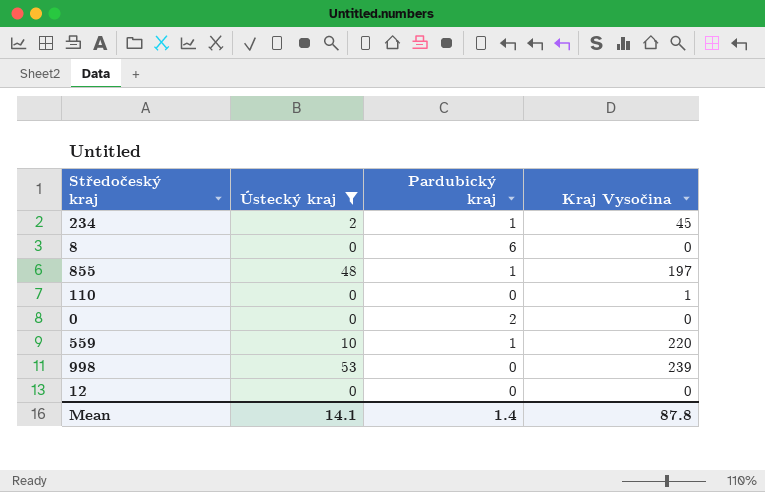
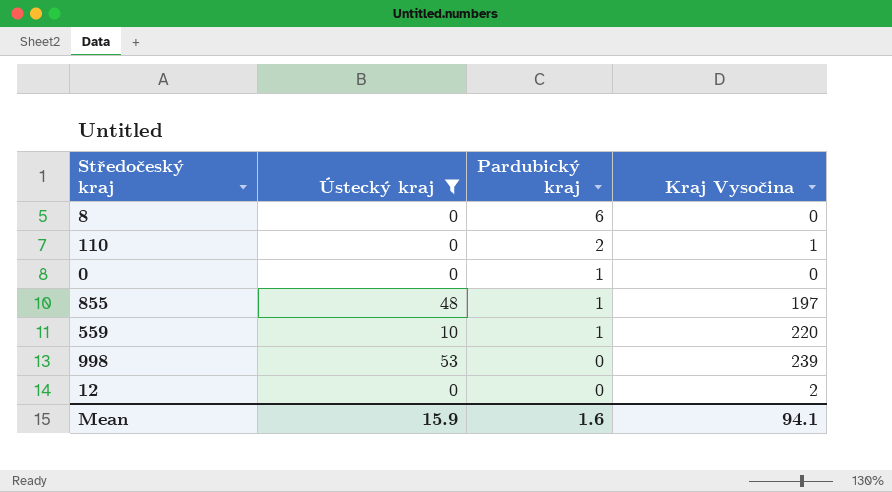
row order: none -> Pardubický kraj descending
row 234: 2 | 1 | 45 -> none
110 | Pardubický kraj: 0 -> 2
0 | Pardubický kraj: 2 -> 1
12 | Kraj Vysočina: 0 -> 2
Mean | Ústecký kraj: 14.1 -> 15.9
Mean | Pardubický kraj: 1.4 -> 1.6
Mean | Kraj Vysočina: 87.8 -> 94.1

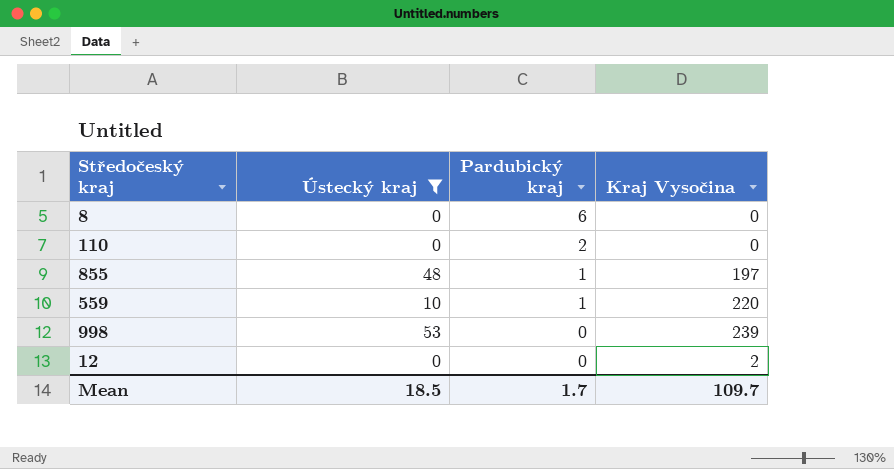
row 0: 0 | 1 | 0 -> none
110 | Kraj Vysočina: 1 -> 0
Mean | Ústecký kraj: 15.9 -> 18.5
Mean | Pardubický kraj: 1.6 -> 1.7
Mean | Kraj Vysočina: 94.1 -> 109.7

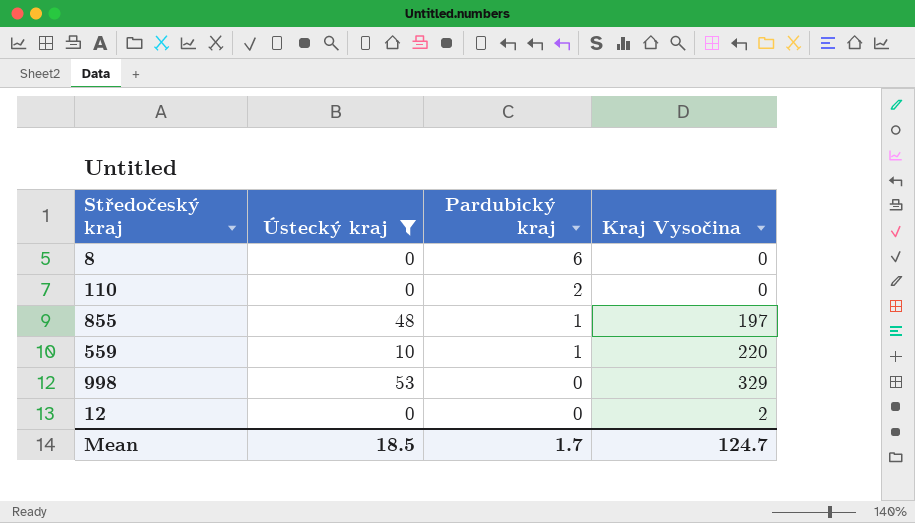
998 | Kraj Vysočina: 239 -> 329
Mean | Kraj Vysočina: 109.7 -> 124.7

